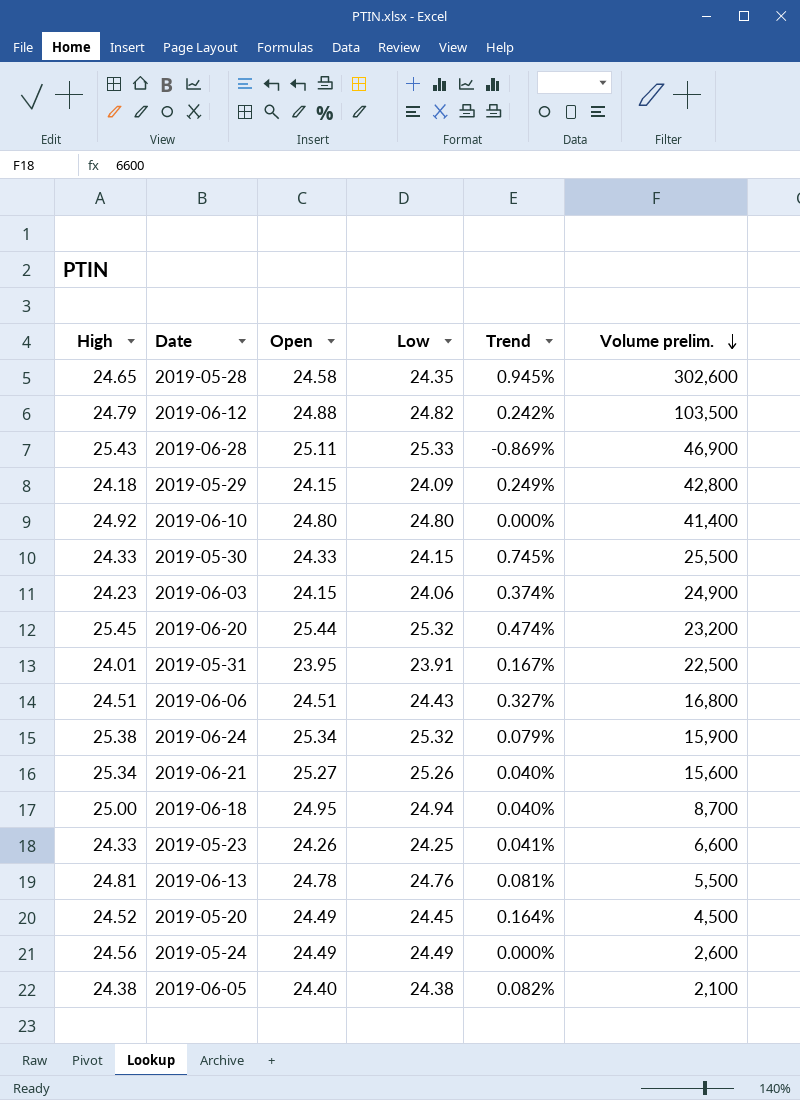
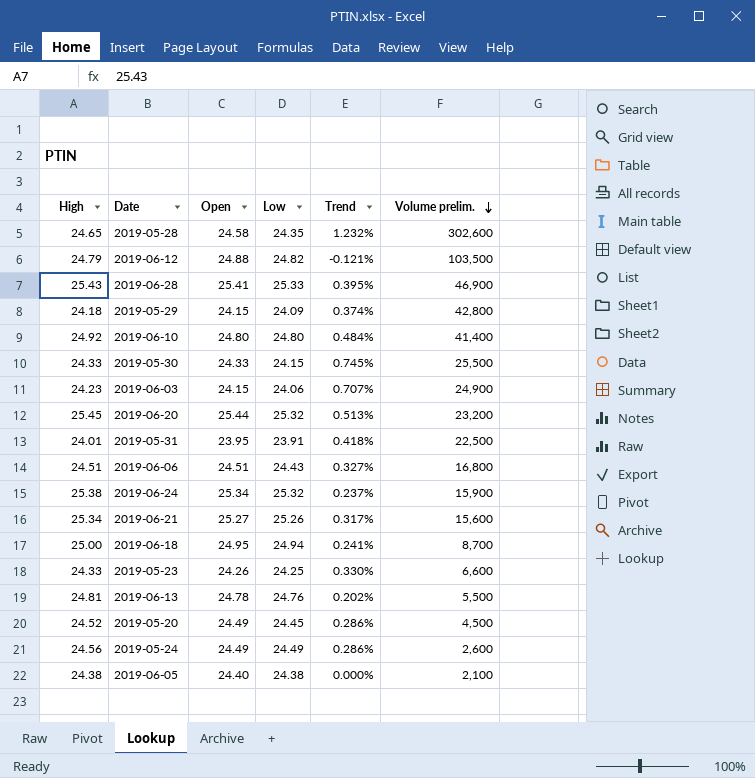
column Trend | formula: ([Open] - [Low]) / [Low] -> ([High] - [Low]) / [Low]
2019-06-28 | Open: 25.11 -> 25.41

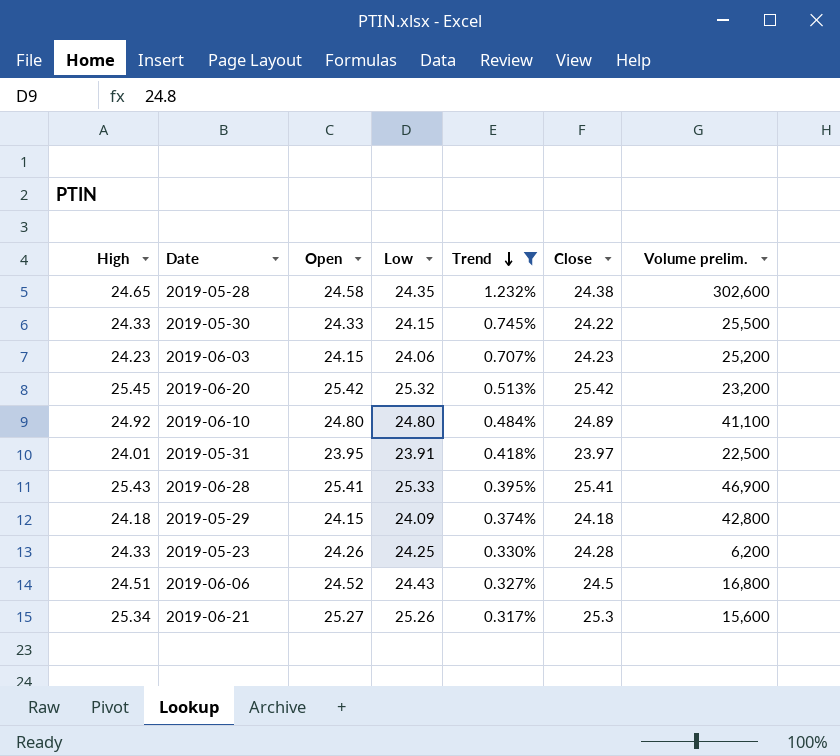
filter: none -> Trend >= 0.317%
row order: Volume prelim. descending -> Trend descending
column Close | position: none -> 6
2019-06-03 | Volume prelim.: 24,900 -> 25,200
2019-06-20 | Open: 25.44 -> 25.42
2019-06-10 | Volume prelim.: 41,400 -> 41,100
2019-05-23 | Volume prelim.: 6,600 -> 6,200
2019-06-06 | Open: 24.51 -> 24.52

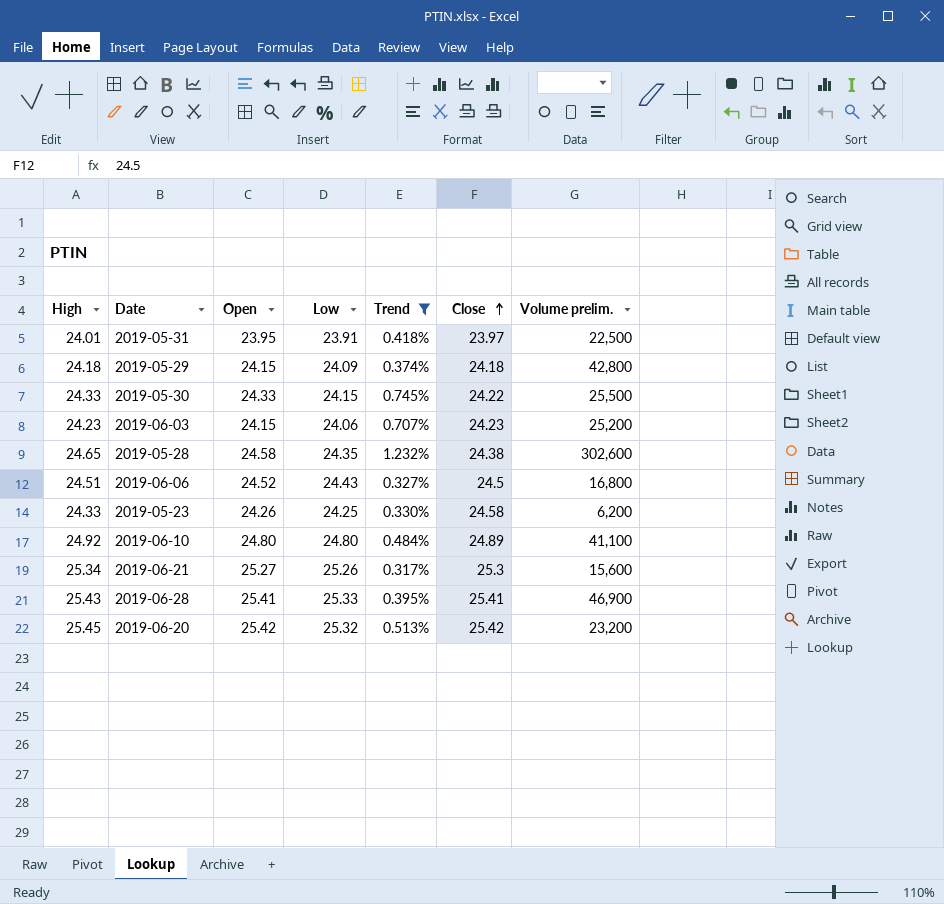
row order: Trend descending -> Close ascending
2019-05-23 | Close: 24.28 -> 24.58

